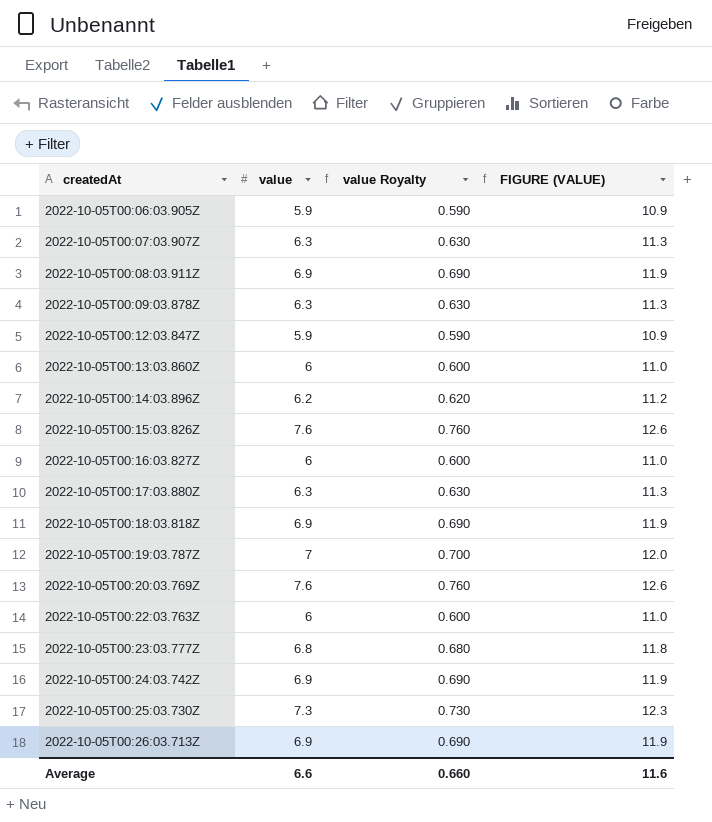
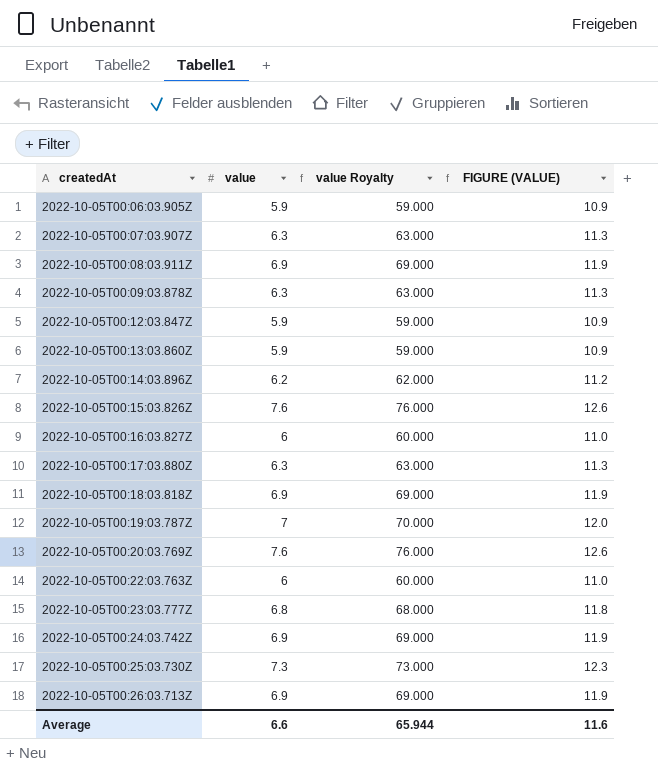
column value Royalty | formula: [value] * 0.1 -> [value] * 10
2022-10-05T00:13:03.860Z | value: 6 -> 5.9
2022-10-05T00:13:03.860Z | FIGURE (VALUE): 11.0 -> 10.9
Average | value Royalty: 0.660 -> 65.944

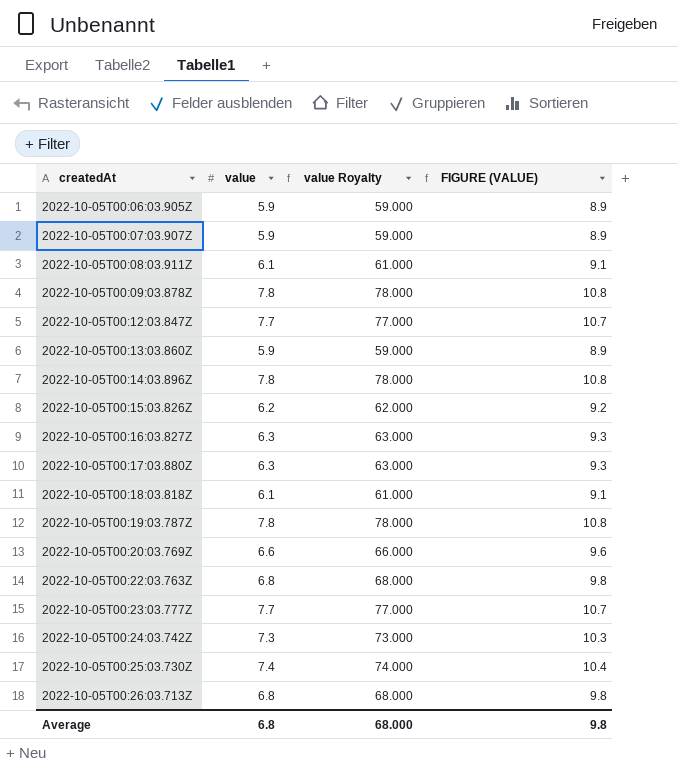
column FIGURE (VALUE) | formula: [value] + 5 -> [value] + 3
2022-10-05T00:07:03.907Z | value: 6.3 -> 5.9
2022-10-05T00:07:03.907Z | value Royalty: 63.000 -> 59.000
2022-10-05T00:08:03.911Z | value: 6.9 -> 6.1
2022-10-05T00:08:03.911Z | value Royalty: 69.000 -> 61.000
2022-10-05T00:09:03.878Z | value: 6.3 -> 7.8
2022-10-05T00:09:03.878Z | value Royalty: 63.000 -> 78.000
2022-10-05T00:12:03.847Z | value: 5.9 -> 7.7
2022-10-05T00:12:03.847Z | value Royalty: 59.000 -> 77.000
2022-10-05T00:14:03.896Z | value: 6.2 -> 7.8
2022-10-05T00:14:03.896Z | value Royalty: 62.000 -> 78.000
2022-10-05T00:15:03.826Z | value: 7.6 -> 6.2
2022-10-05T00:15:03.826Z | value Royalty: 76.000 -> 62.000
2022-10-05T00:16:03.827Z | value: 6 -> 6.3
2022-10-05T00:16:03.827Z | value Royalty: 60.000 -> 63.000
2022-10-05T00:18:03.818Z | value: 6.9 -> 6.1
2022-10-05T00:18:03.818Z | value Royalty: 69.000 -> 61.000
2022-10-05T00:19:03.787Z | value: 7 -> 7.8
2022-10-05T00:19:03.787Z | value Royalty: 70.000 -> 78.000
2022-10-05T00:20:03.769Z | value: 7.6 -> 6.6
2022-10-05T00:20:03.769Z | value Royalty: 76.000 -> 66.000
2022-10-05T00:22:03.763Z | value: 6 -> 6.8
2022-10-05T00:22:03.763Z | value Royalty: 60.000 -> 68.000
2022-10-05T00:23:03.777Z | value: 6.8 -> 7.7
2022-10-05T00:23:03.777Z | value Royalty: 68.000 -> 77.000
2022-10-05T00:24:03.742Z | value: 6.9 -> 7.3
2022-10-05T00:24:03.742Z | value Royalty: 69.000 -> 73.000
2022-10-05T00:25:03.730Z | value: 7.3 -> 7.4
2022-10-05T00:25:03.730Z | value Royalty: 73.000 -> 74.000
2022-10-05T00:26:03.713Z | value: 6.9 -> 6.8
2022-10-05T00:26:03.713Z | value Royalty: 69.000 -> 68.000
Average | value: 6.6 -> 6.8
Average | value Royalty: 65.944 -> 68.000
Average | FIGURE (VALUE): 11.6 -> 9.8

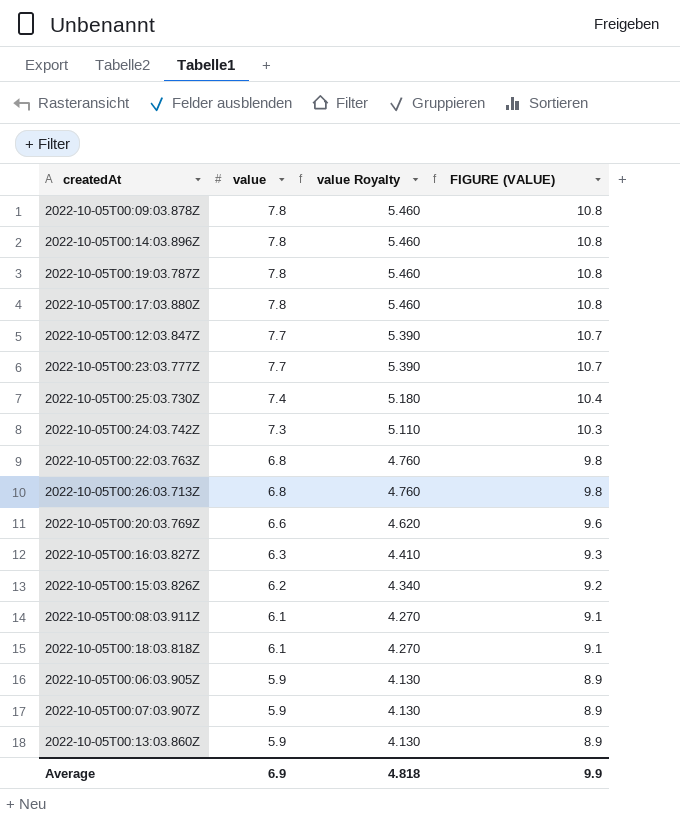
row order: createdAt ascending -> value descending
column value Royalty | formula: [value] * 10 -> [value] * 0.7
2022-10-05T00:17:03.880Z | value: 6.3 -> 7.8
2022-10-05T00:17:03.880Z | FIGURE (VALUE): 9.3 -> 10.8
Average | value: 6.8 -> 6.9
Average | value Royalty: 68.000 -> 4.818
Average | FIGURE (VALUE): 9.8 -> 9.9

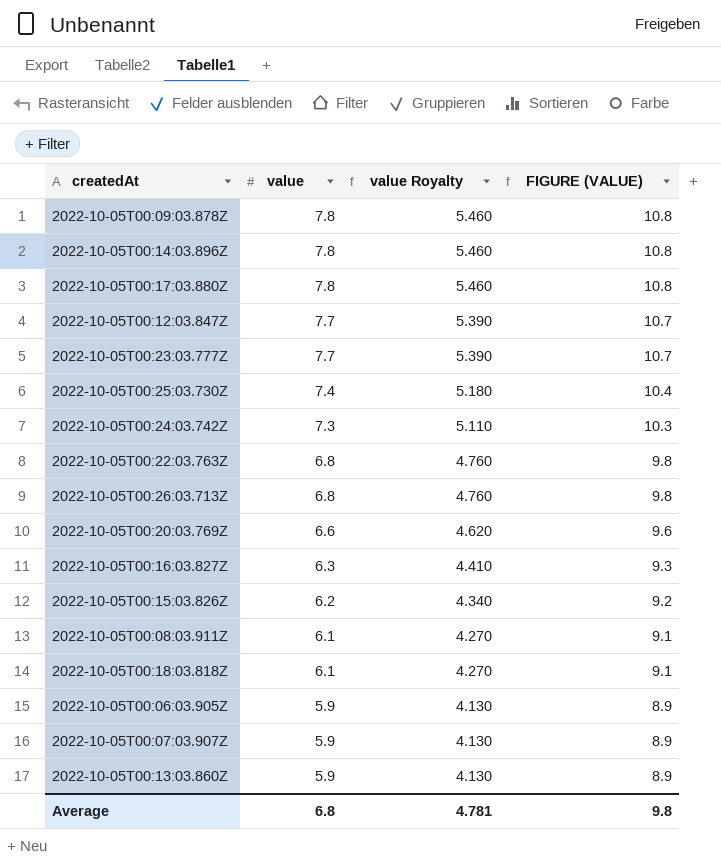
row 2022-10-05T00:19:03.787Z: 7.8 | 5.460 | 10.8 -> none
Average | value: 6.9 -> 6.8
Average | value Royalty: 4.818 -> 4.781
Average | FIGURE (VALUE): 9.9 -> 9.8

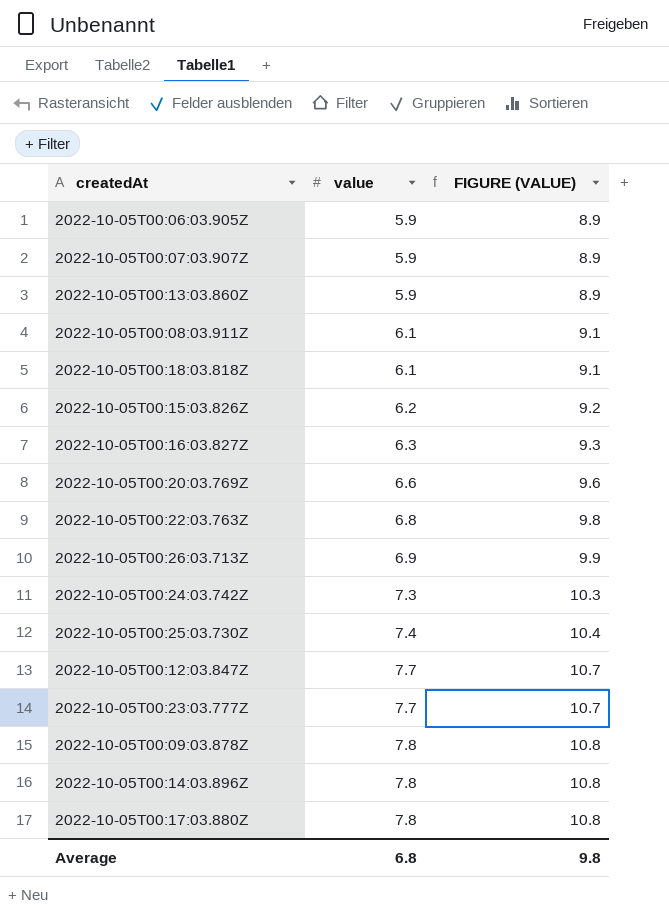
row order: value descending -> value ascending
column value Royalty | formula: [value] * 0.7 -> none
2022-10-05T00:26:03.713Z | value: 6.8 -> 6.9
2022-10-05T00:26:03.713Z | FIGURE (VALUE): 9.8 -> 9.9

